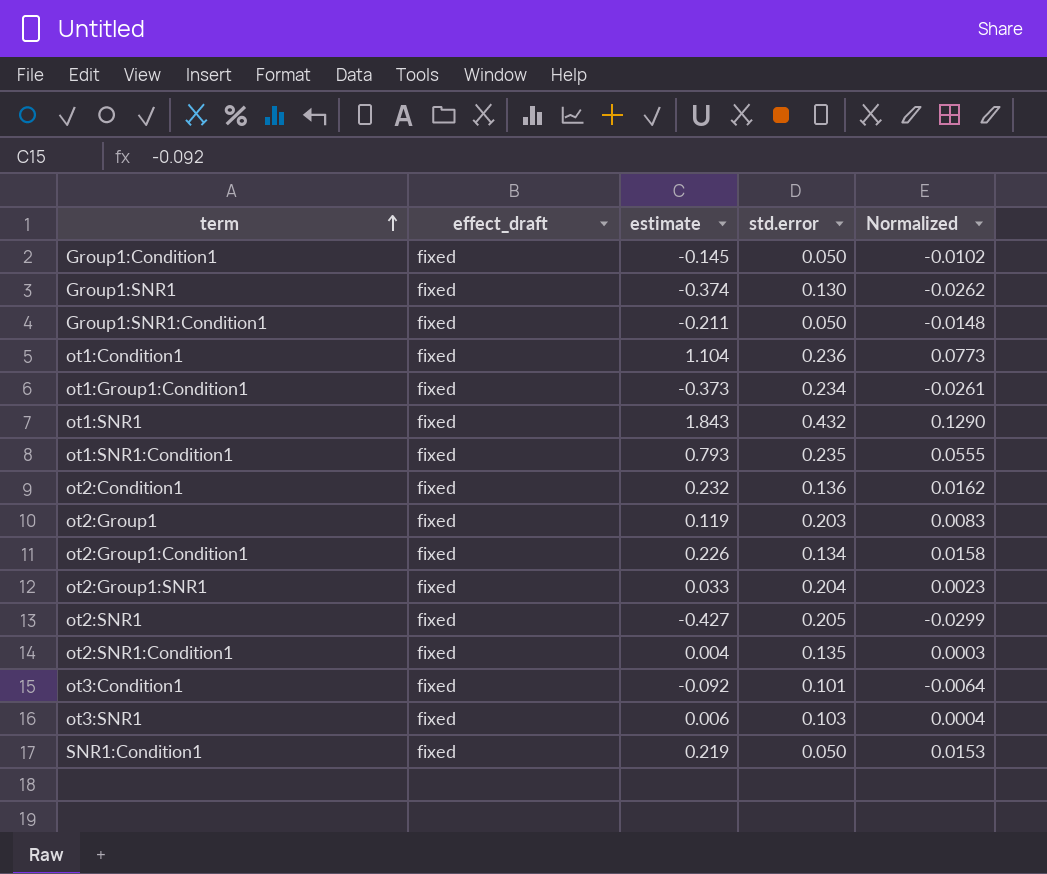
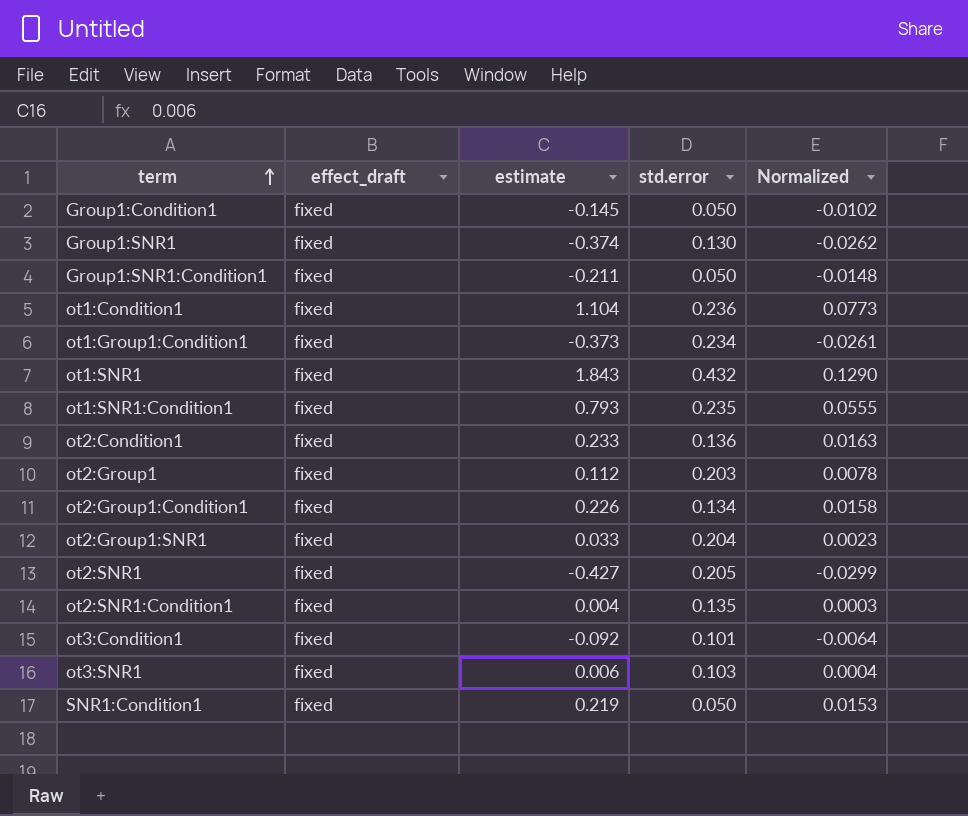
ot2:Condition1 | estimate: 0.232 -> 0.233
ot2:Condition1 | Normalized: 0.0162 -> 0.0163
ot2:Group1 | estimate: 0.119 -> 0.112
ot2:Group1 | Normalized: 0.0083 -> 0.0078

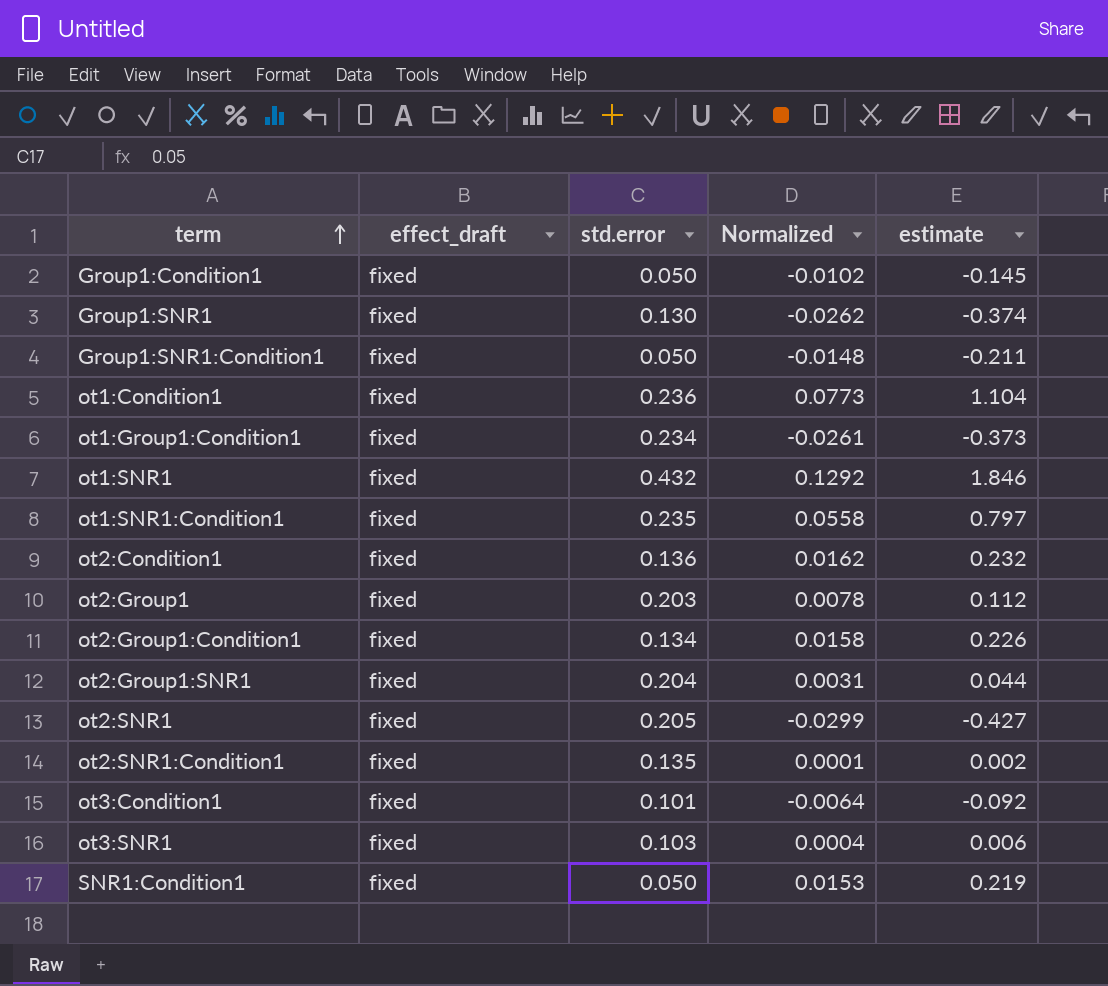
column estimate | position: 3 -> 5
ot1:SNR1 | Normalized: 0.1290 -> 0.1292
ot1:SNR1 | estimate: 1.843 -> 1.846
ot1:SNR1:Condition1 | Normalized: 0.0555 -> 0.0558
ot1:SNR1:Condition1 | estimate: 0.793 -> 0.797
ot2:Condition1 | Normalized: 0.0163 -> 0.0162
ot2:Condition1 | estimate: 0.233 -> 0.232
ot2:Group1:SNR1 | Normalized: 0.0023 -> 0.0031
ot2:Group1:SNR1 | estimate: 0.033 -> 0.044
ot2:SNR1:Condition1 | Normalized: 0.0003 -> 0.0001
ot2:SNR1:Condition1 | estimate: 0.004 -> 0.002

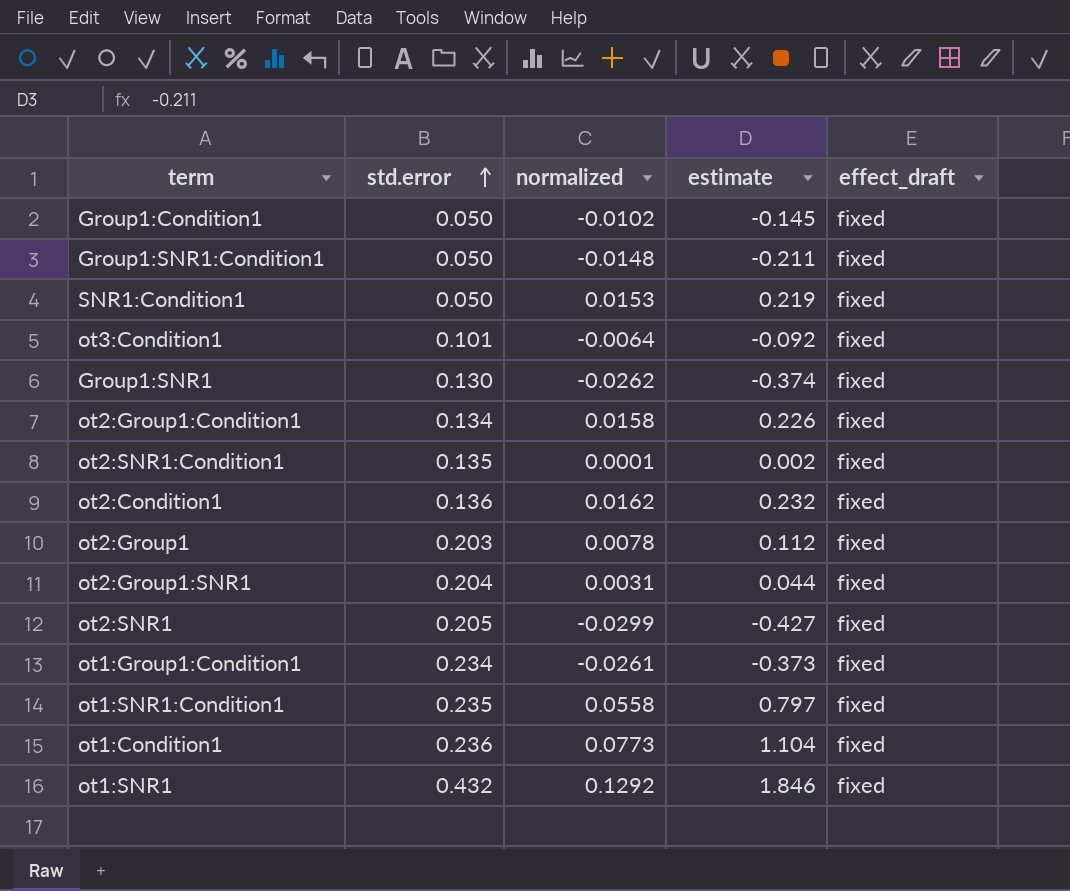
row order: term ascending -> std.error ascending
column name: Normalized -> normalized
column effect_draft | position: 2 -> 5
row ot3:SNR1: fixed | 0.103 | 0.0004 | 0.006 -> none

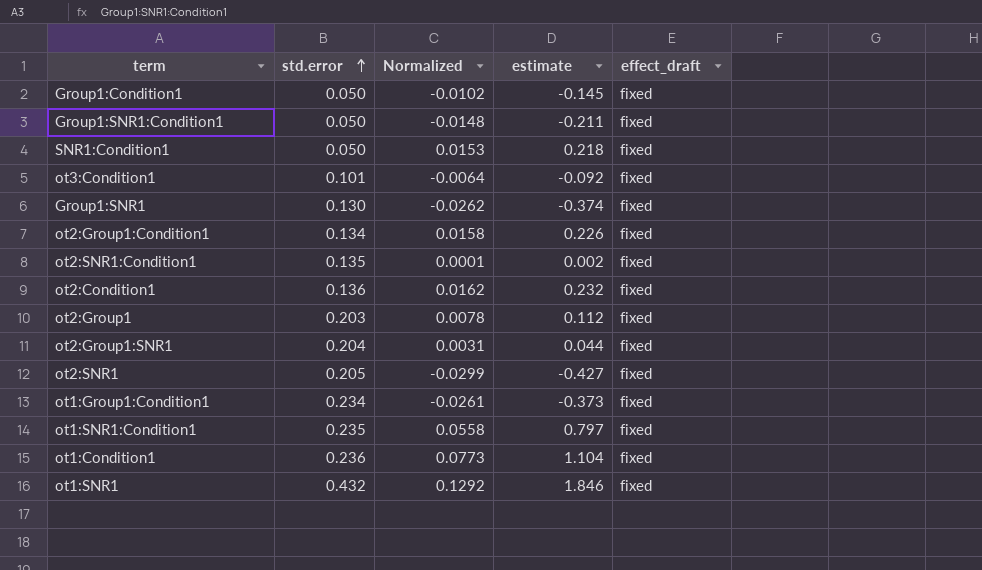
column name: normalized -> Normalized
SNR1:Condition1 | estimate: 0.219 -> 0.218

